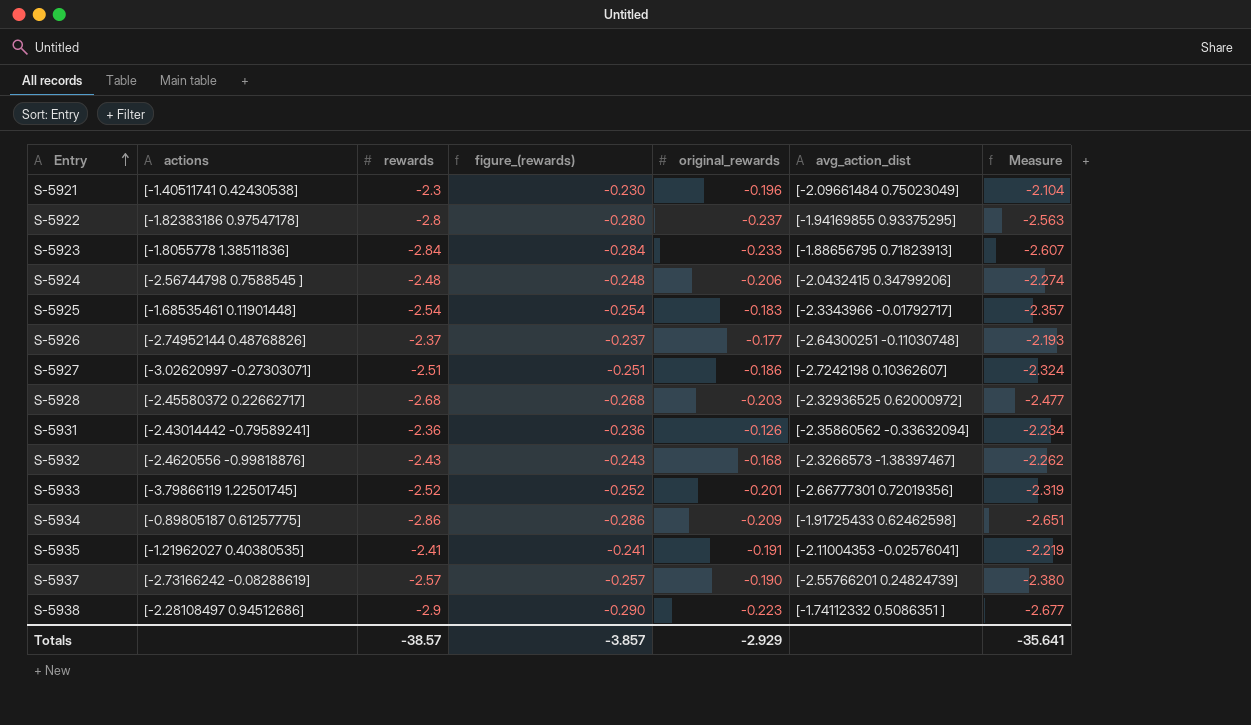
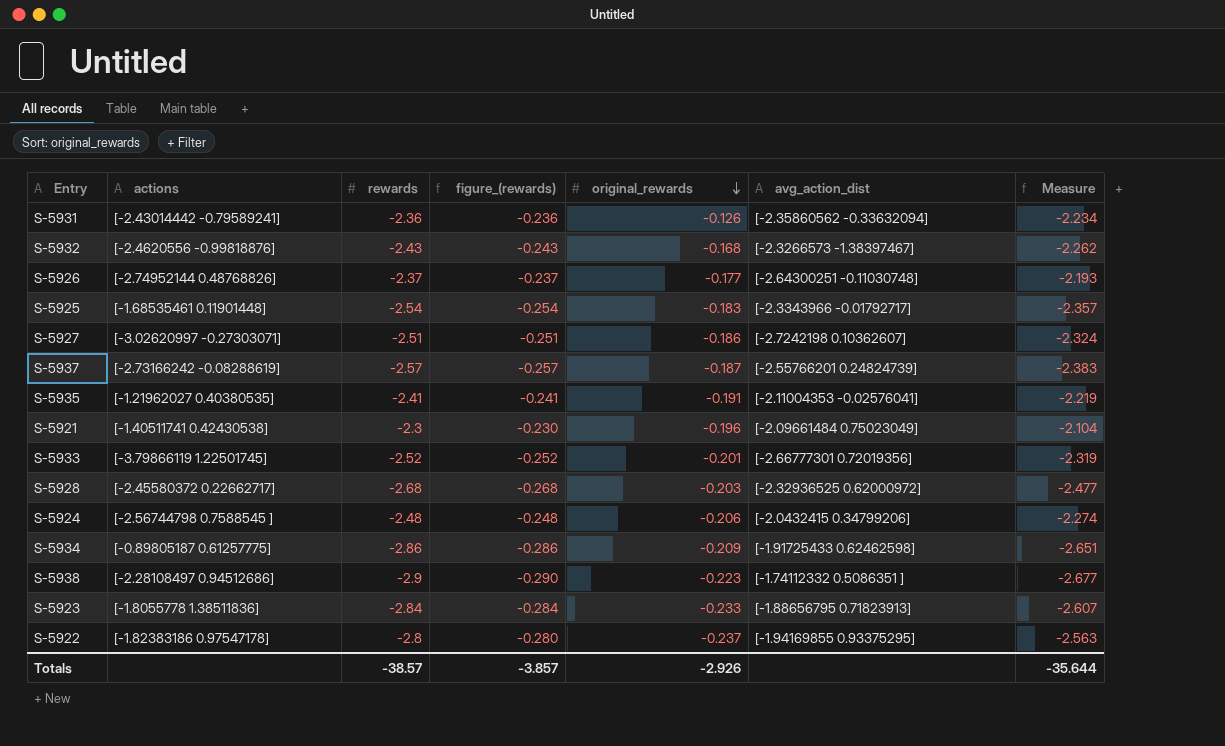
row order: Entry ascending -> original_rewards descending
S-5937 | original_rewards: -0.190 -> -0.187
S-5937 | Measure: -2.380 -> -2.383
Totals | original_rewards: -2.929 -> -2.926
Totals | Measure: -35.641 -> -35.644

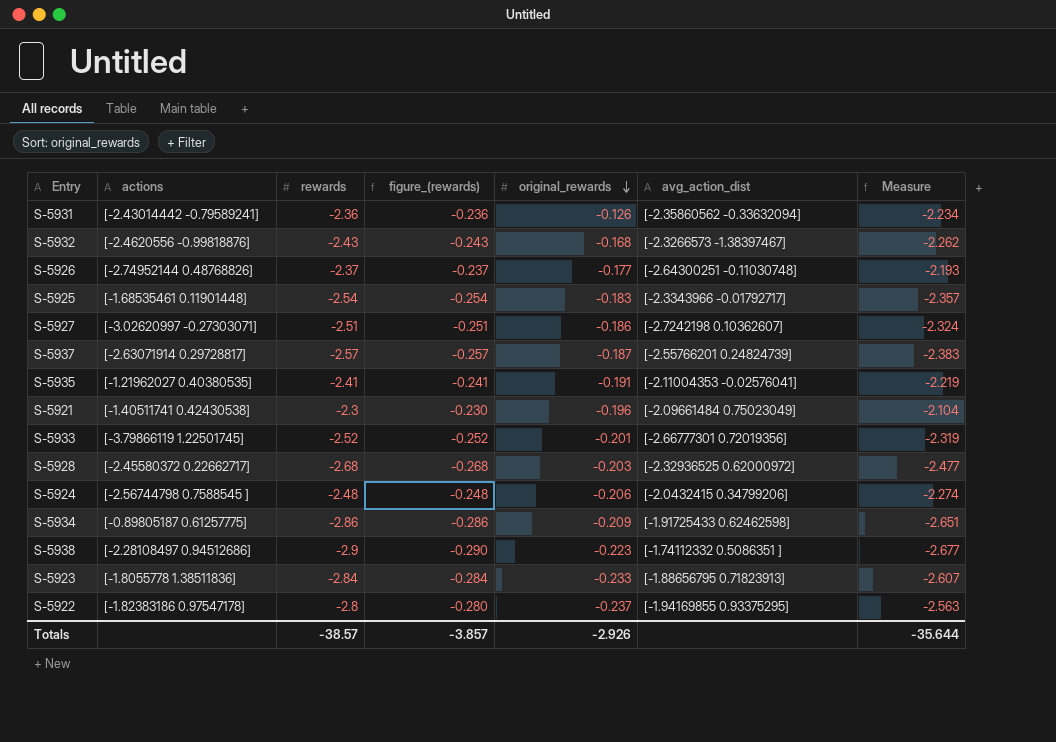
S-5937 | actions: [-2.73166242 -0.08288619] -> [-2.63071914 0.29728817]

